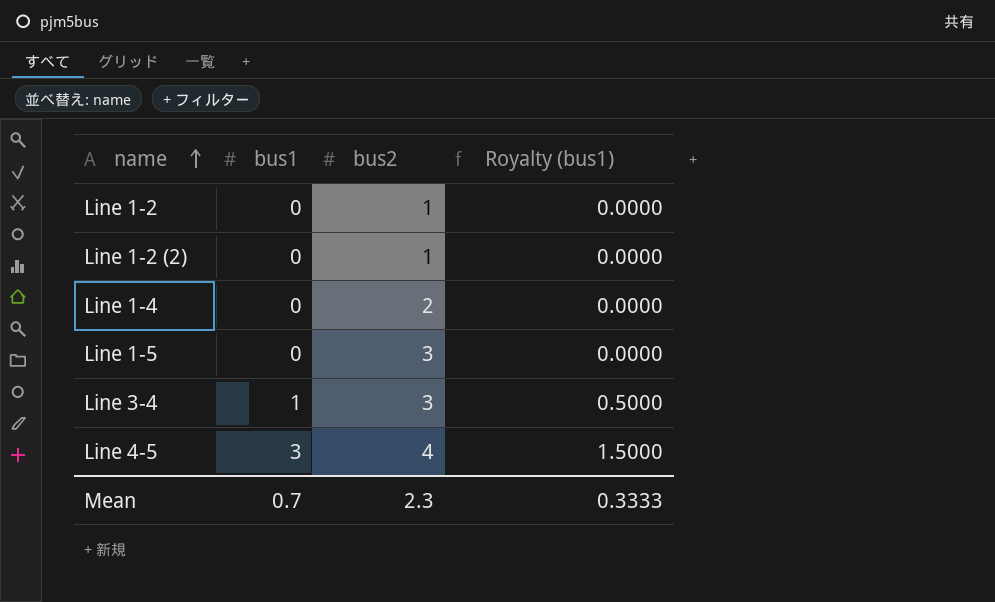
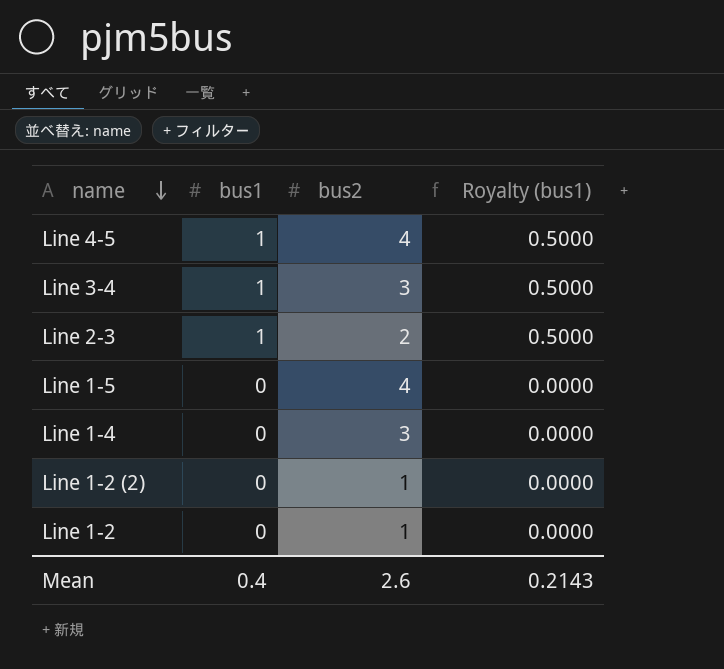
row order: name ascending -> name descending
Line 4-5 | bus1: 3 -> 1
Line 4-5 | Royalty (bus1): 1.5000 -> 0.5000
row Line 2-3: none -> 1 | 2 | 0.5000
Line 1-5 | bus2: 3 -> 4
Line 1-4 | bus2: 2 -> 3
Mean | bus1: 0.7 -> 0.4
Mean | bus2: 2.3 -> 2.6
Mean | Royalty (bus1): 0.3333 -> 0.2143

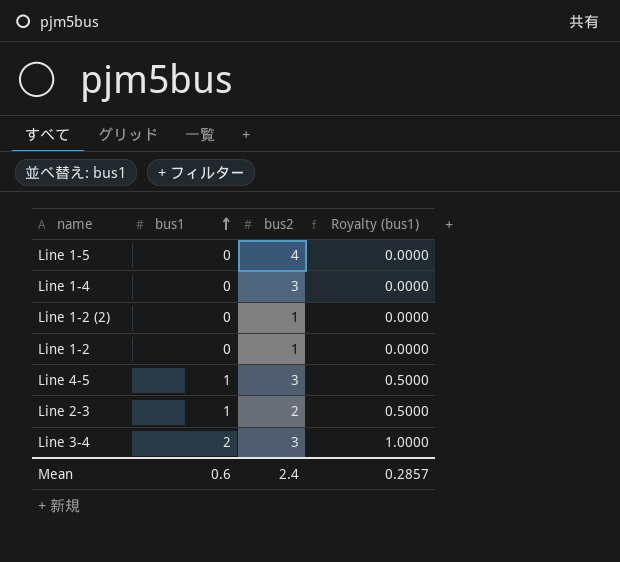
row order: name descending -> bus1 ascending
Line 4-5 | bus2: 4 -> 3
Line 3-4 | bus1: 1 -> 2
Line 3-4 | Royalty (bus1): 0.5000 -> 1.0000
Mean | bus1: 0.4 -> 0.6
Mean | bus2: 2.6 -> 2.4
Mean | Royalty (bus1): 0.2143 -> 0.2857

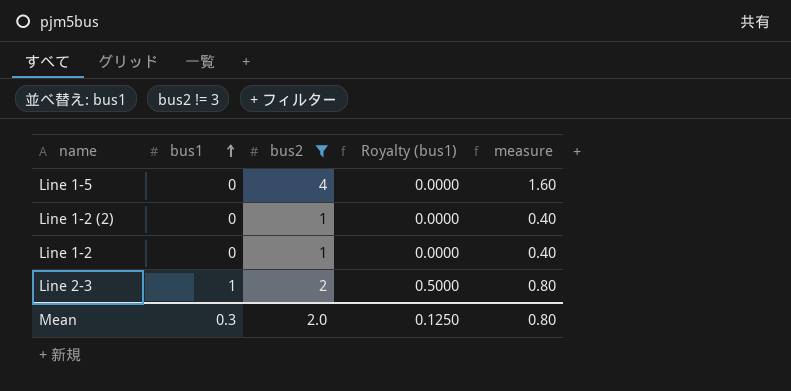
filter: none -> bus2 != 3
column measure | formula: none -> [bus2] * 0.4
Mean | bus1: 0.6 -> 0.3
Mean | bus2: 2.4 -> 2.0
Mean | Royalty (bus1): 0.2857 -> 0.1250

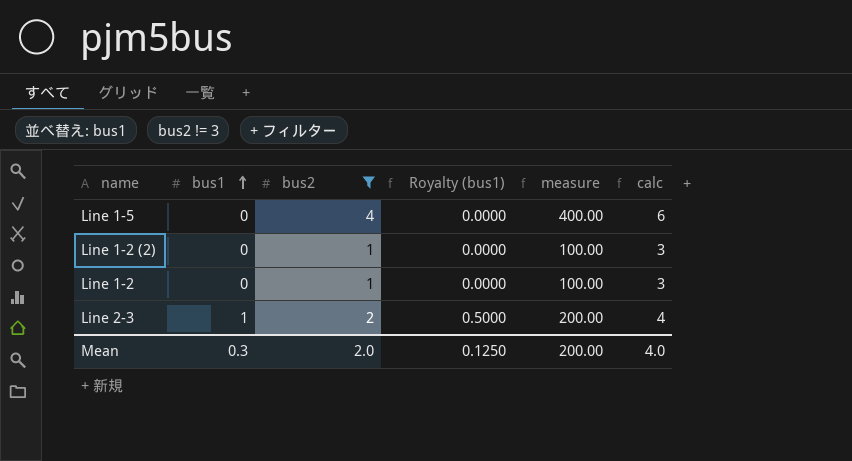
column measure | formula: [bus2] * 0.4 -> [bus2] * 100
column calc | formula: none -> [bus2] + 2
Mean | measure: 0.80 -> 200.00

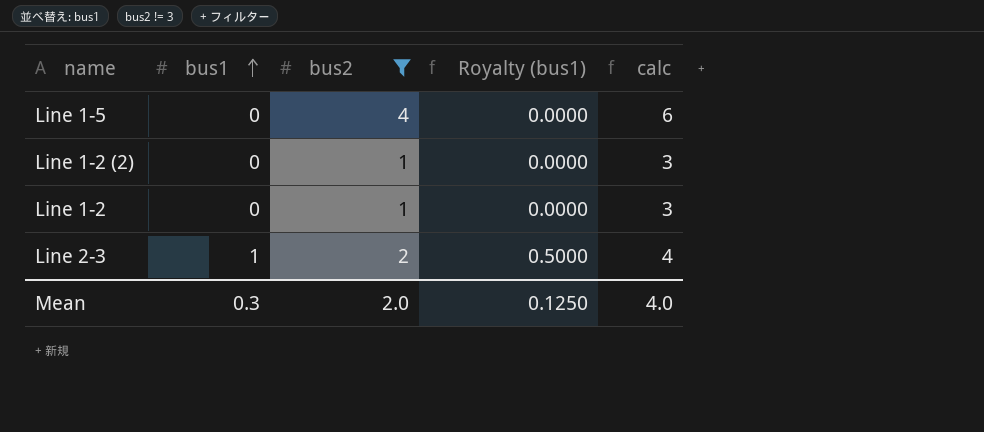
column measure | formula: [bus2] * 100 -> none

